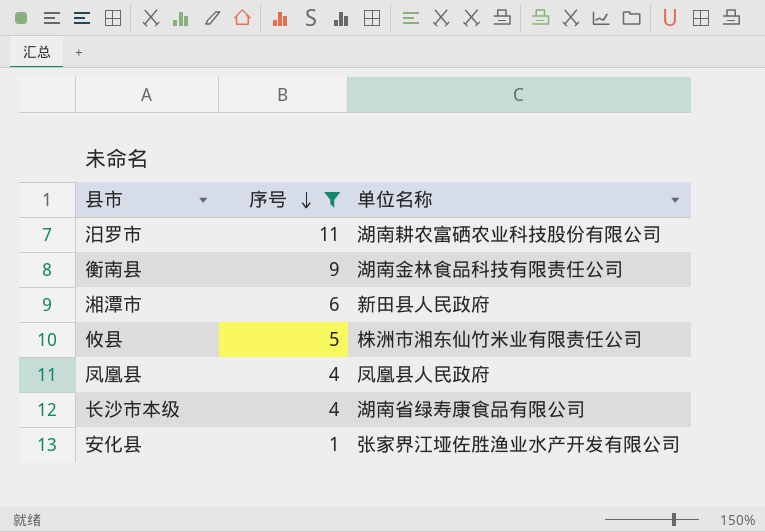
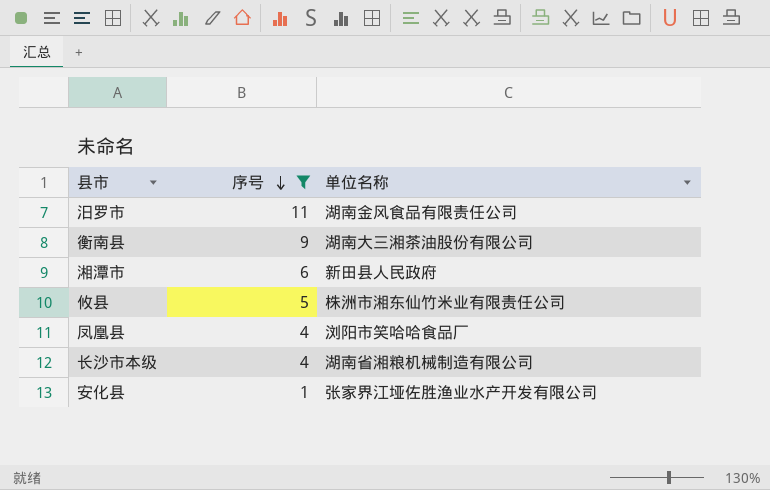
汨罗市 | 单位名称: 湖南耕农富硒农业科技股份有限公司 -> 湖南金风食品有限责任公司
衡南县 | 单位名称: 湖南金林食品科技有限责任公司 -> 湖南大三湘茶油股份有限公司
凤凰县 | 单位名称: 凤凰县人民政府 -> 浏阳市笑哈哈食品厂
长沙市本级 | 单位名称: 湖南省绿寿康食品有限公司 -> 湖南省湘粮机械制造有限公司

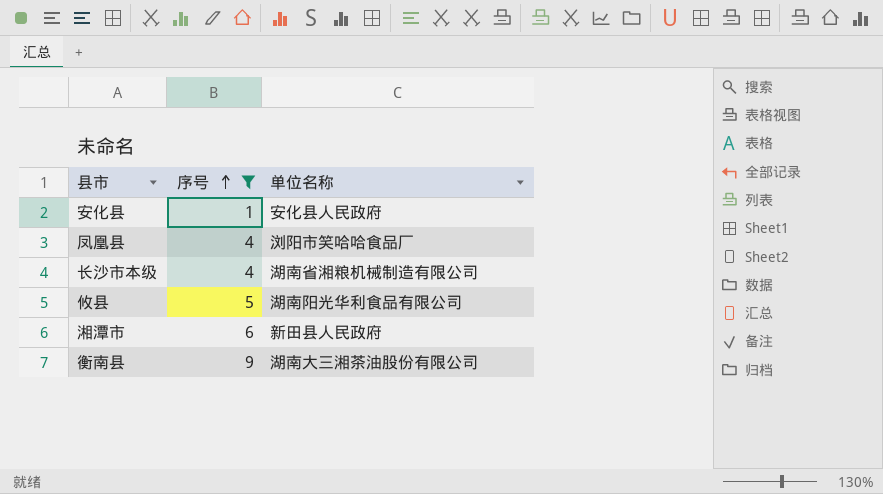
row order: 序号 descending -> 序号 ascending
row 汨罗市: 11 | 湖南金风食品有限责任公司 -> none
安化县 | 单位名称: 张家界江垭佐胜渔业水产开发有限公司 -> 安化县人民政府
攸县 | 单位名称: 株洲市湘东仙竹米业有限责任公司 -> 湖南阳光华利食品有限公司

